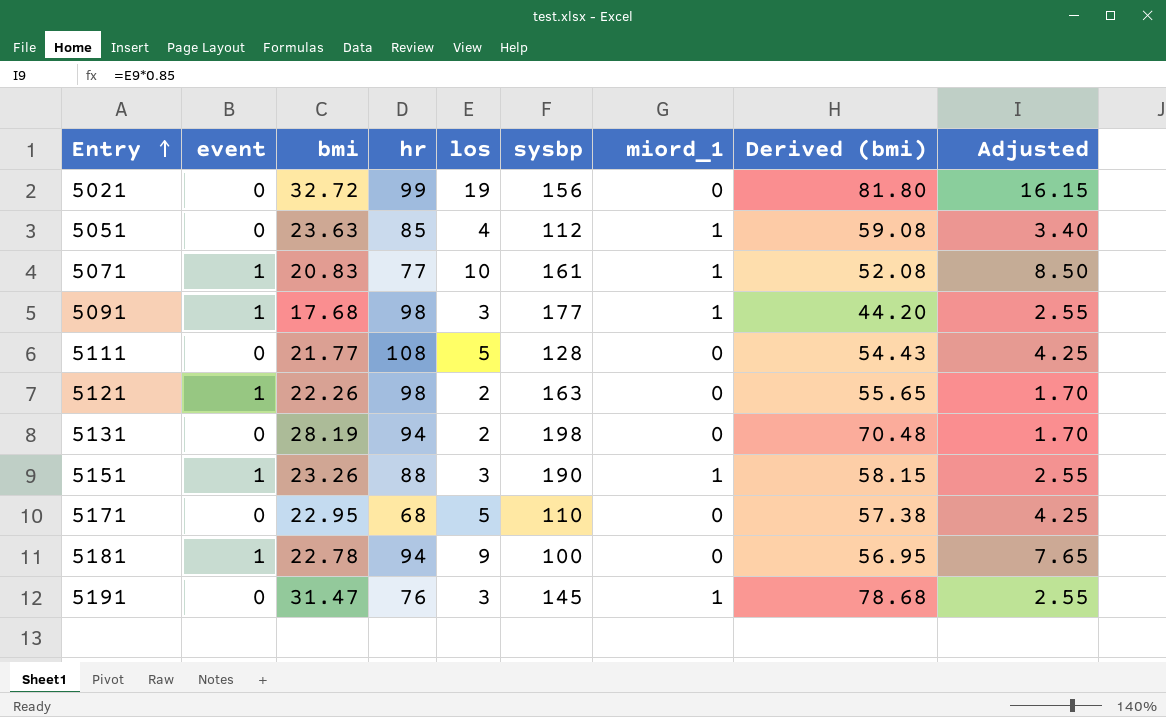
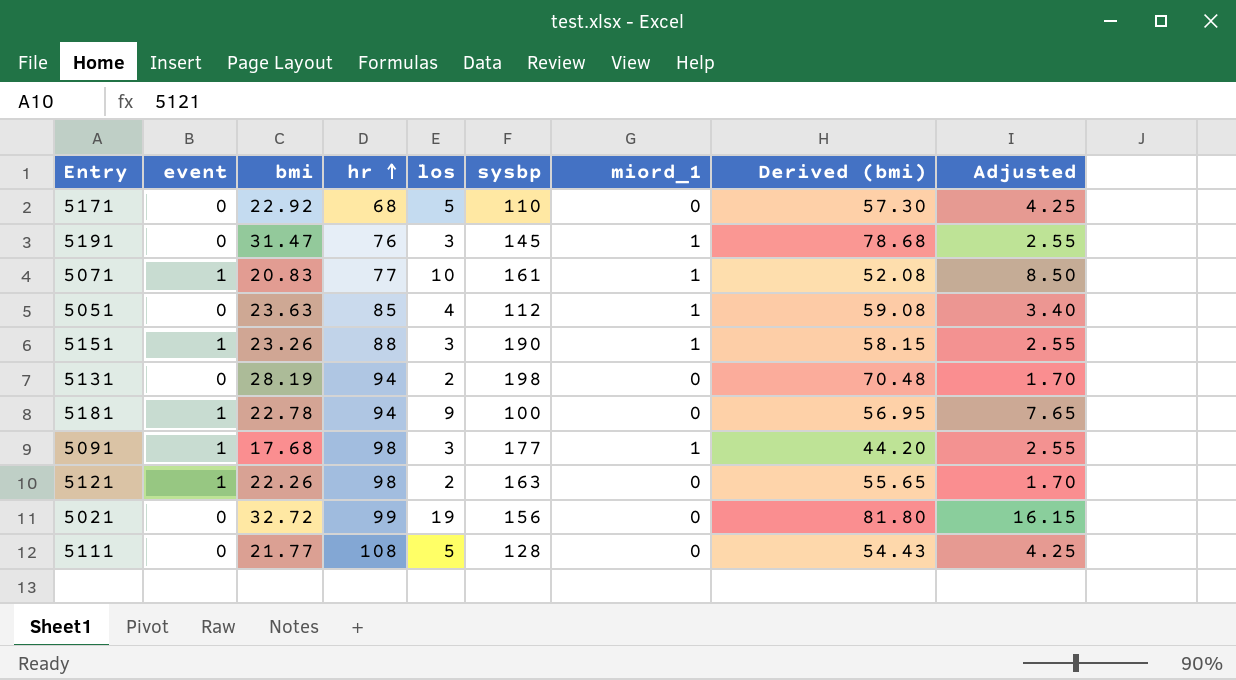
row order: Entry ascending -> hr ascending
5171 | bmi: 22.95 -> 22.92
5171 | Derived (bmi): 57.38 -> 57.30

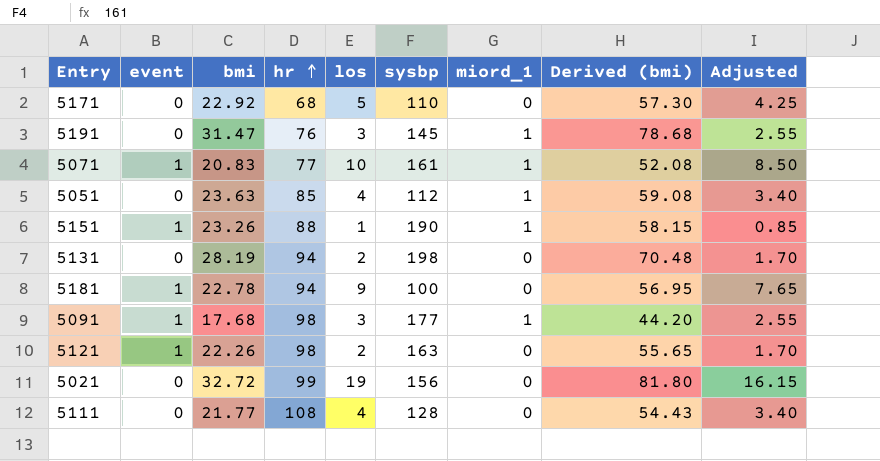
5151 | los: 3 -> 1
5151 | Adjusted: 2.55 -> 0.85
5111 | los: 5 -> 4
5111 | Adjusted: 4.25 -> 3.40

